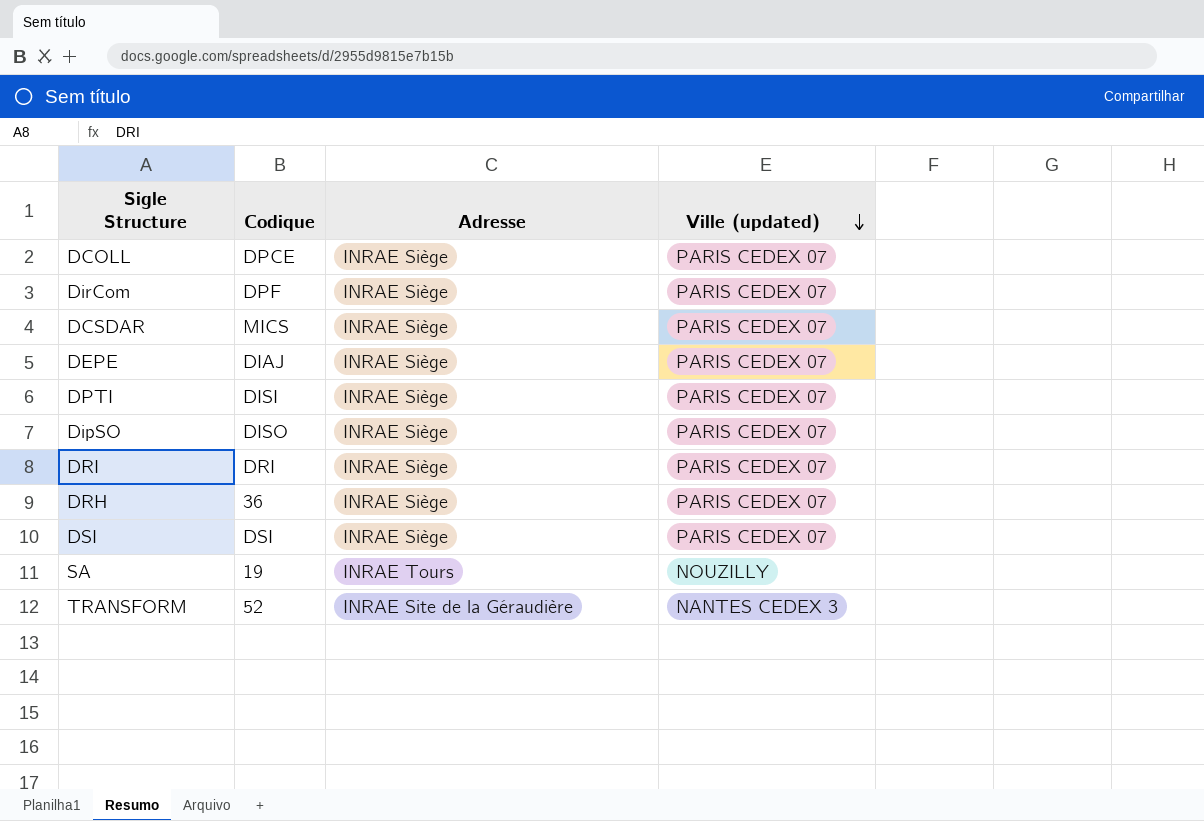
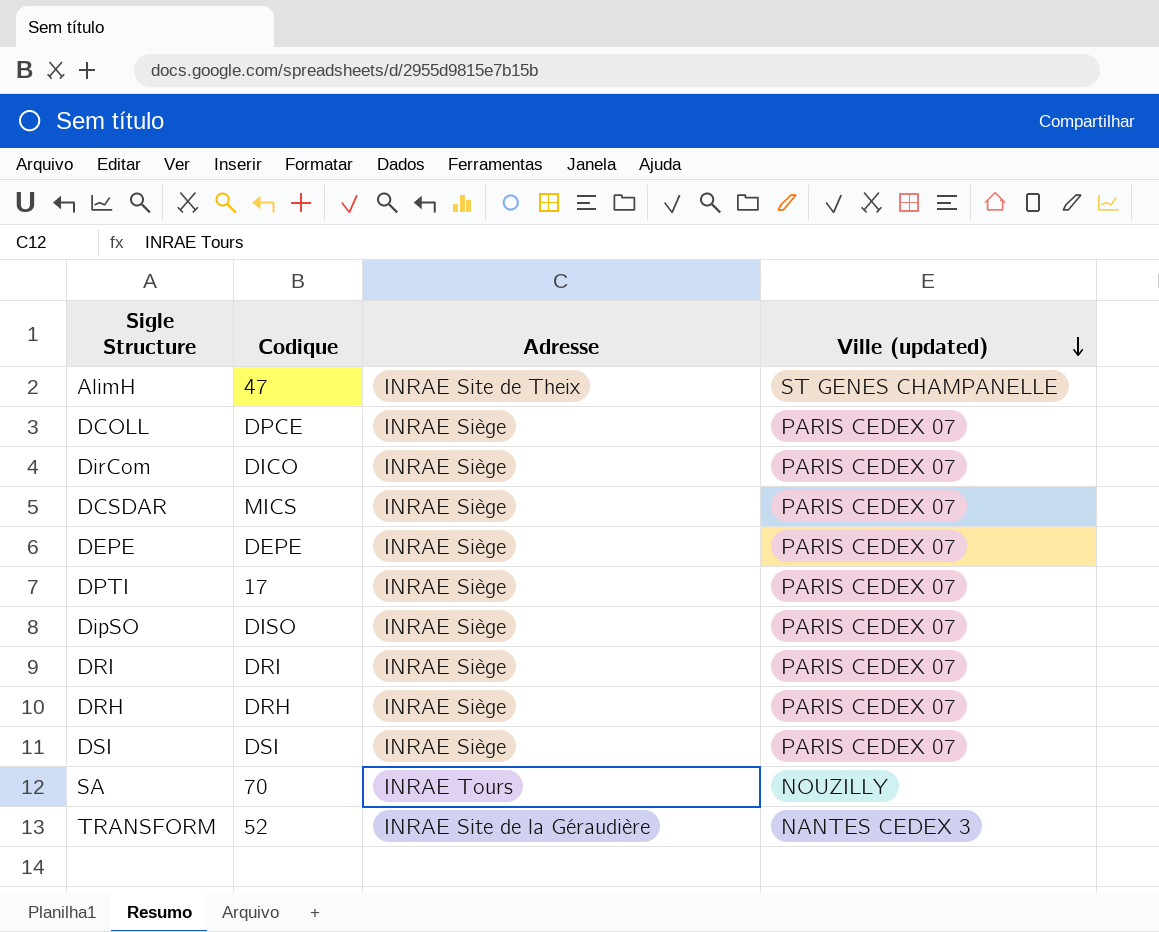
row AlimH: none -> 47 | INRAE Site de Theix | ST GENES CHAMPANELLE
DirCom | Codique: DPF -> DICO
DEPE | Codique: DIAJ -> DEPE
DPTI | Codique: DISI -> 17
DRH | Codique: 36 -> DRH
SA | Codique: 19 -> 70

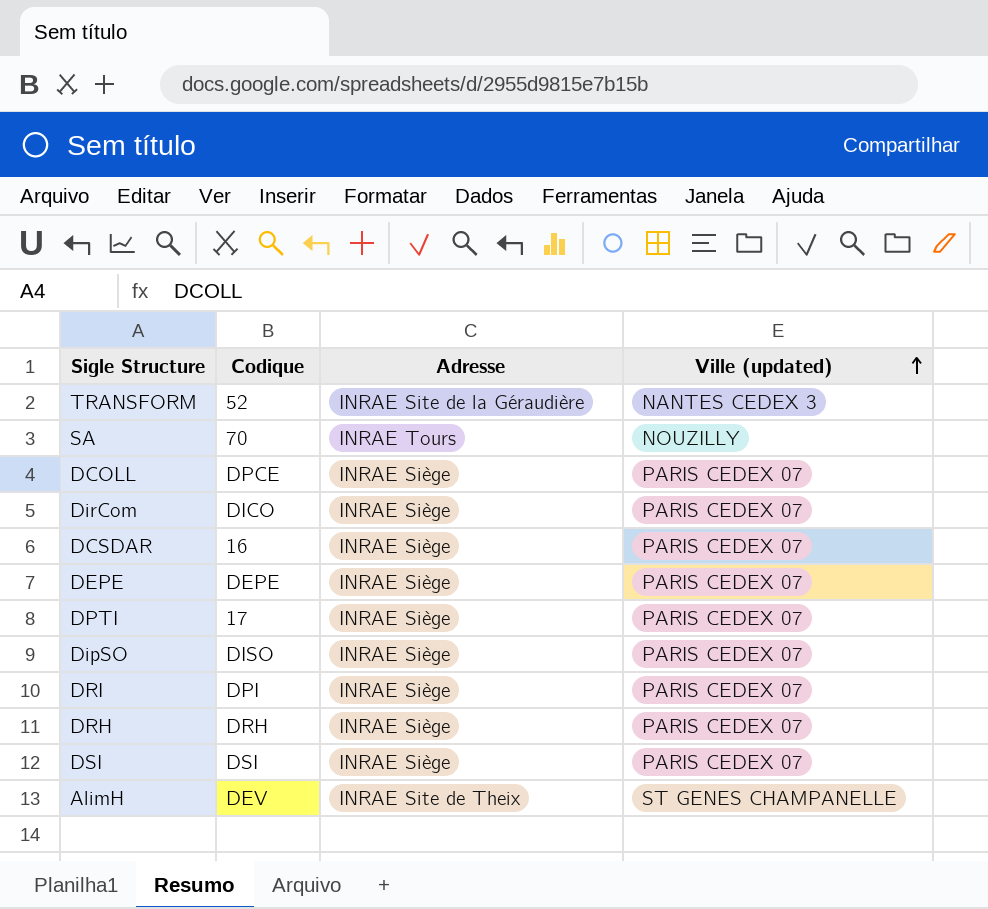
row order: Ville (updated) descending -> Ville (updated) ascending
DCSDAR | Codique: MICS -> 16
DRI | Codique: DRI -> DPI
AlimH | Codique: 47 -> DEV

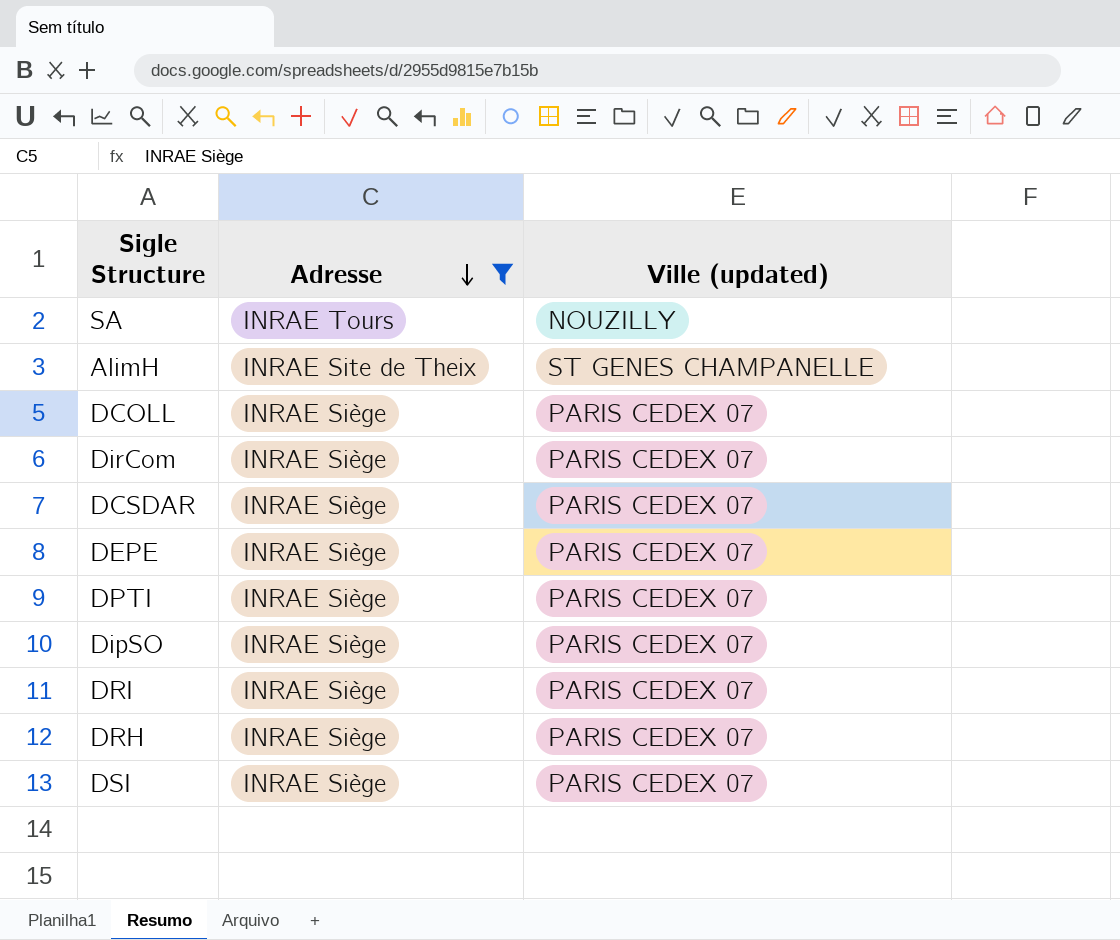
filter: none -> Adresse != INRAE Site de la Géraudière
row order: Ville (updated) ascending -> Adresse descending
column Codique | position: 2 -> none

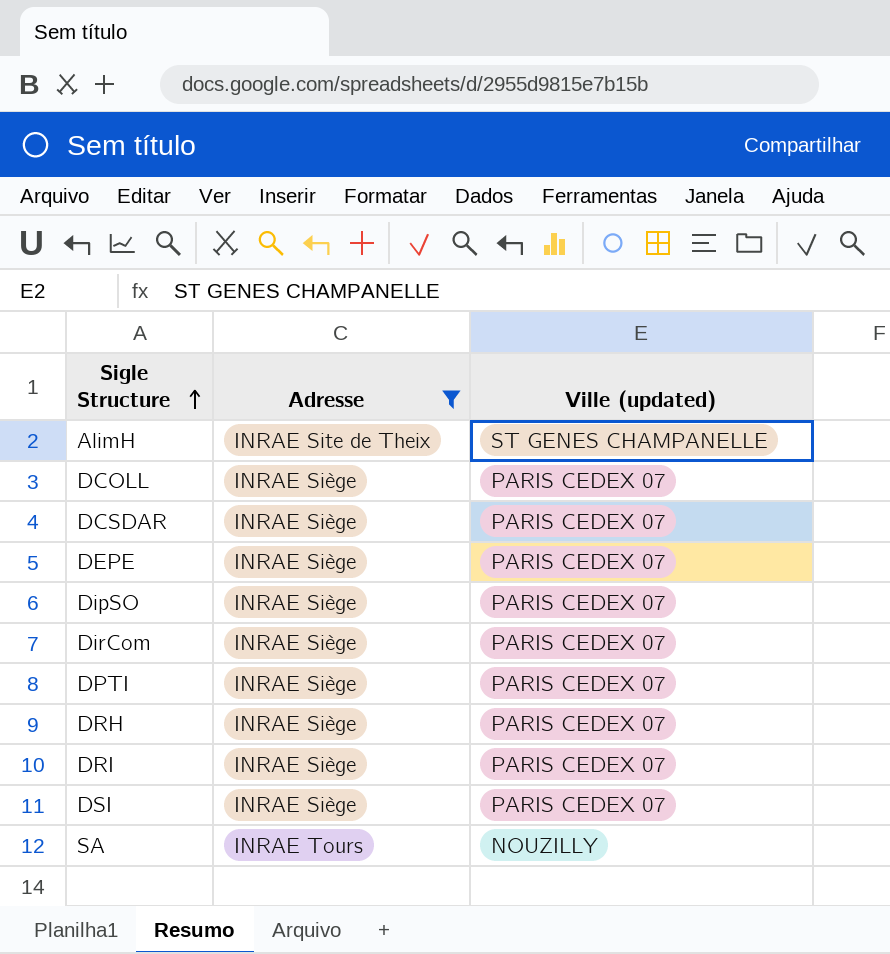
row order: Adresse descending -> Sigle Structure ascending

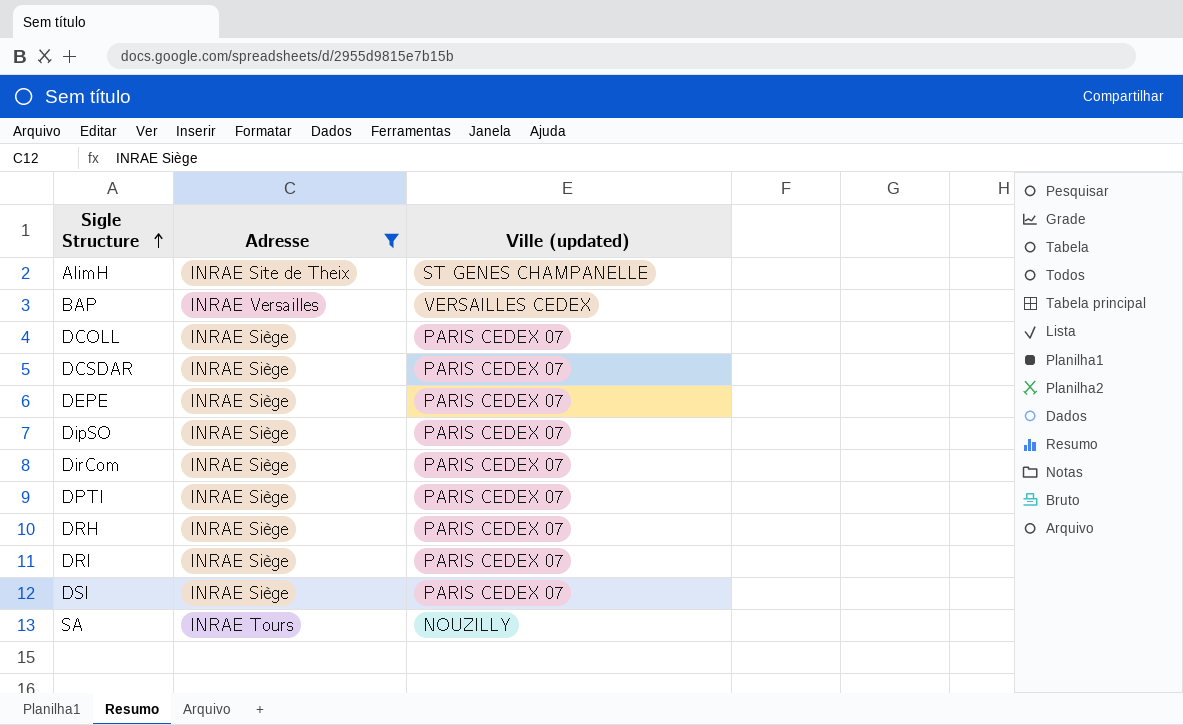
row BAP: none -> INRAE Versailles | VERSAILLES CEDEX

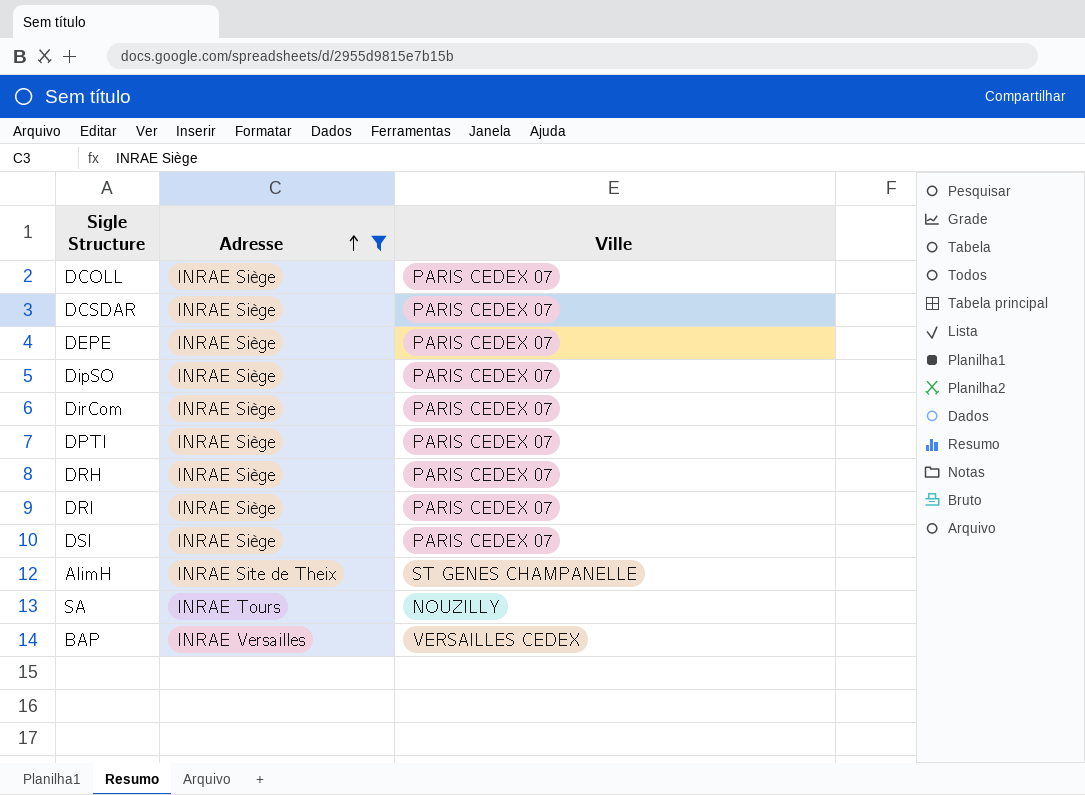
row order: Sigle Structure ascending -> Adresse ascending
column name: Ville (updated) -> Ville

